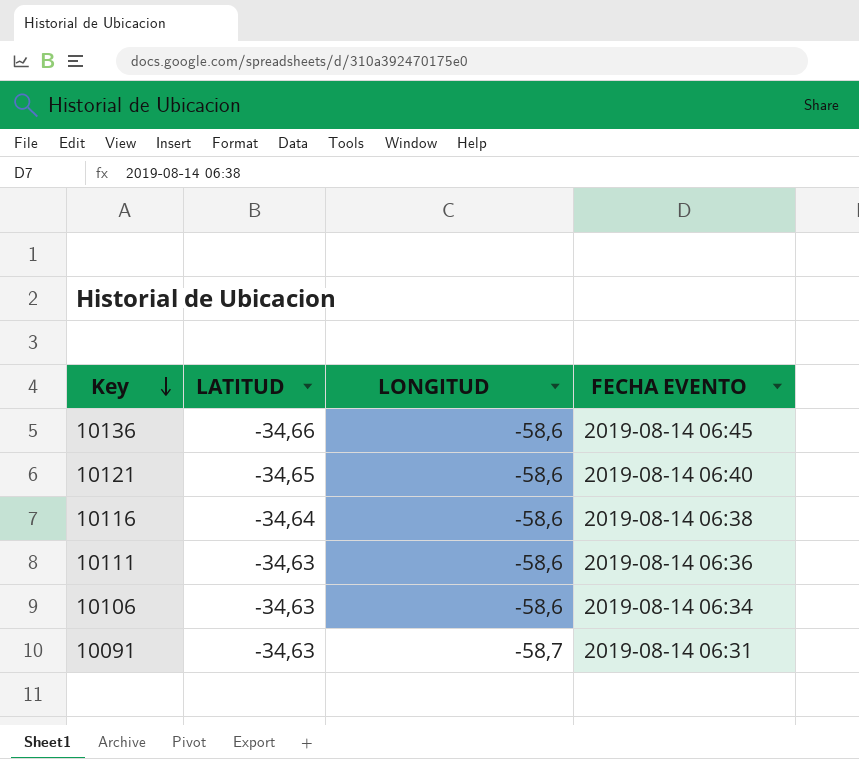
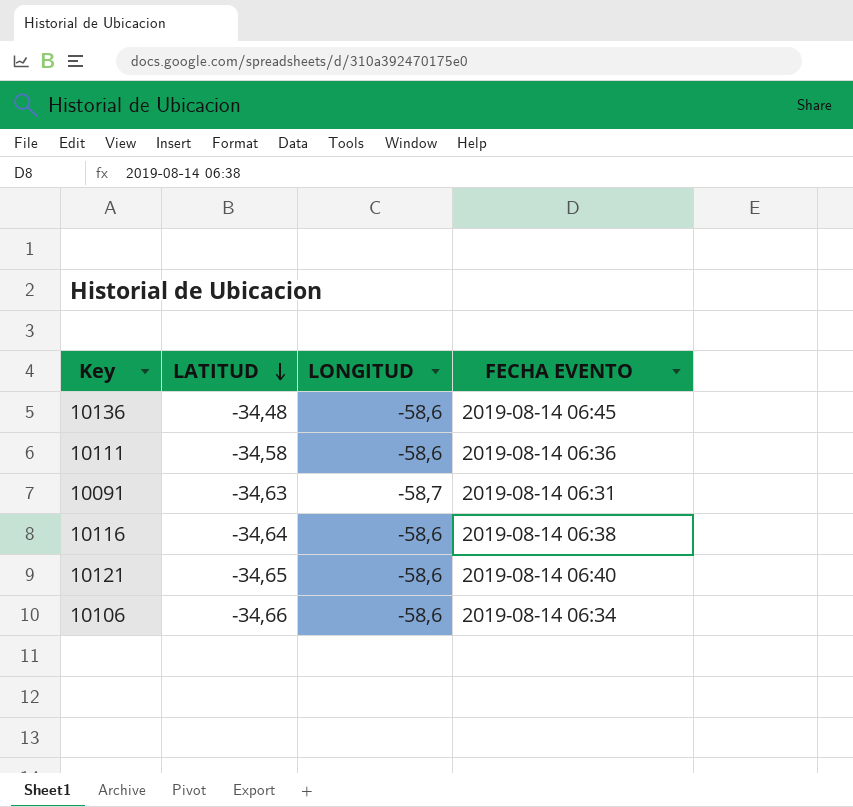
row order: Key descending -> LATITUD descending
10136 | LATITUD: -34,66 -> -34,48
10111 | LATITUD: -34,63 -> -34,58
10106 | LATITUD: -34,63 -> -34,66

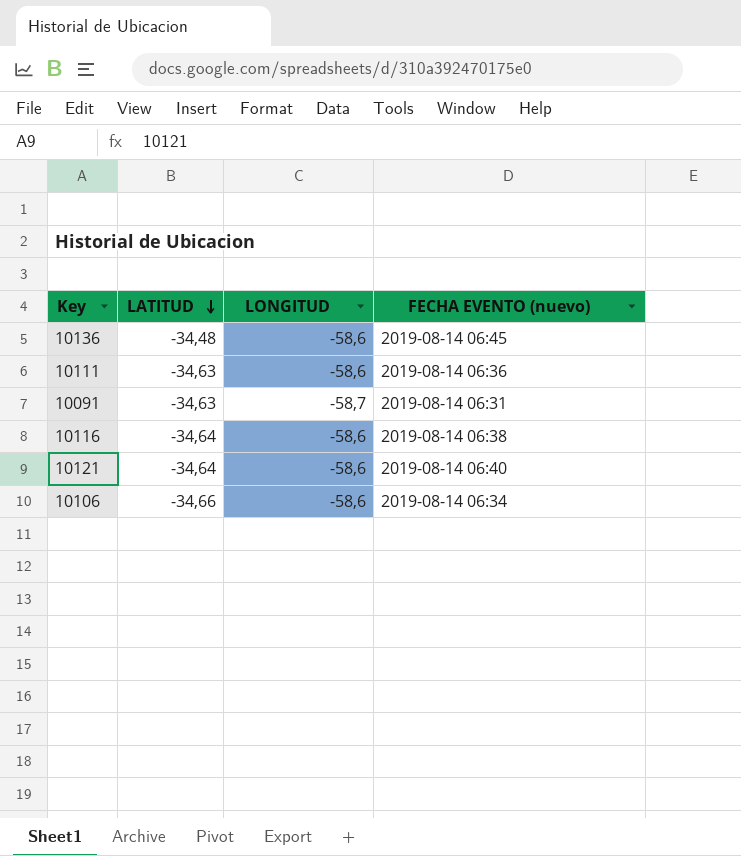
column name: FECHA EVENTO -> FECHA EVENTO (nuevo)
10111 | LATITUD: -34,58 -> -34,63
10121 | LATITUD: -34,65 -> -34,64

